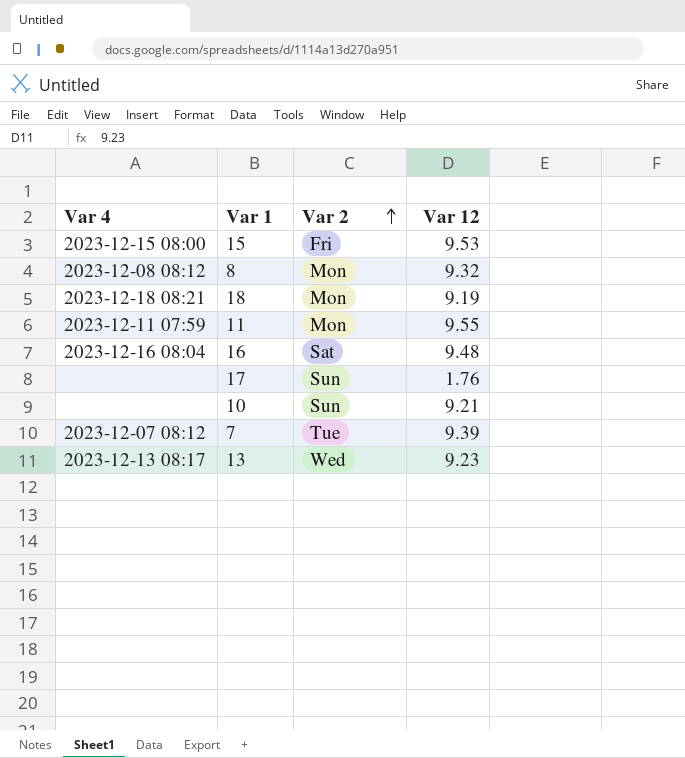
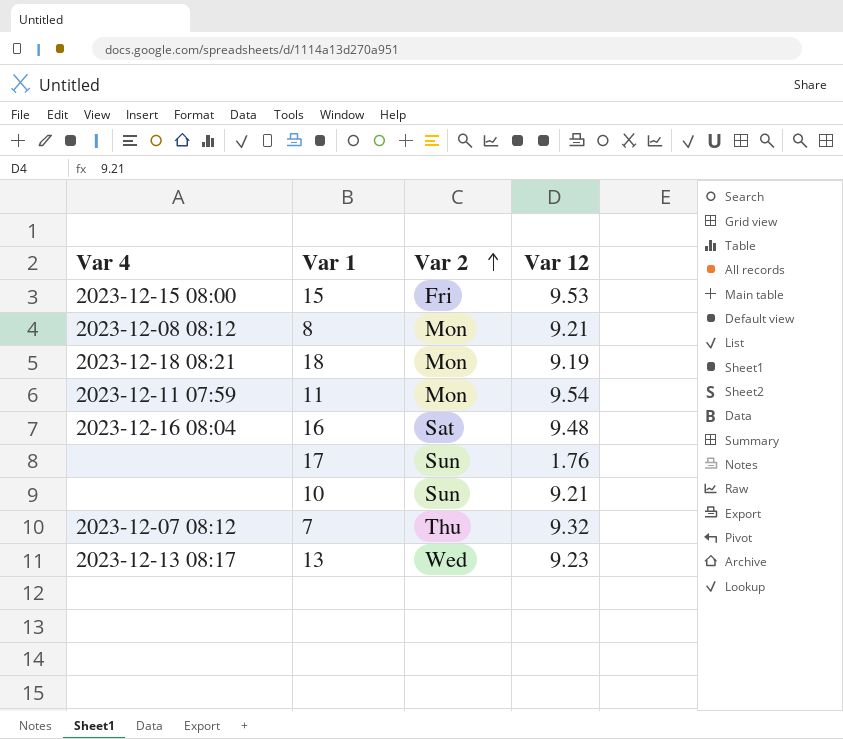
8 | Var 12: 9.32 -> 9.21
11 | Var 12: 9.55 -> 9.54
7 | Var 2: Tue -> Thu
7 | Var 12: 9.39 -> 9.32

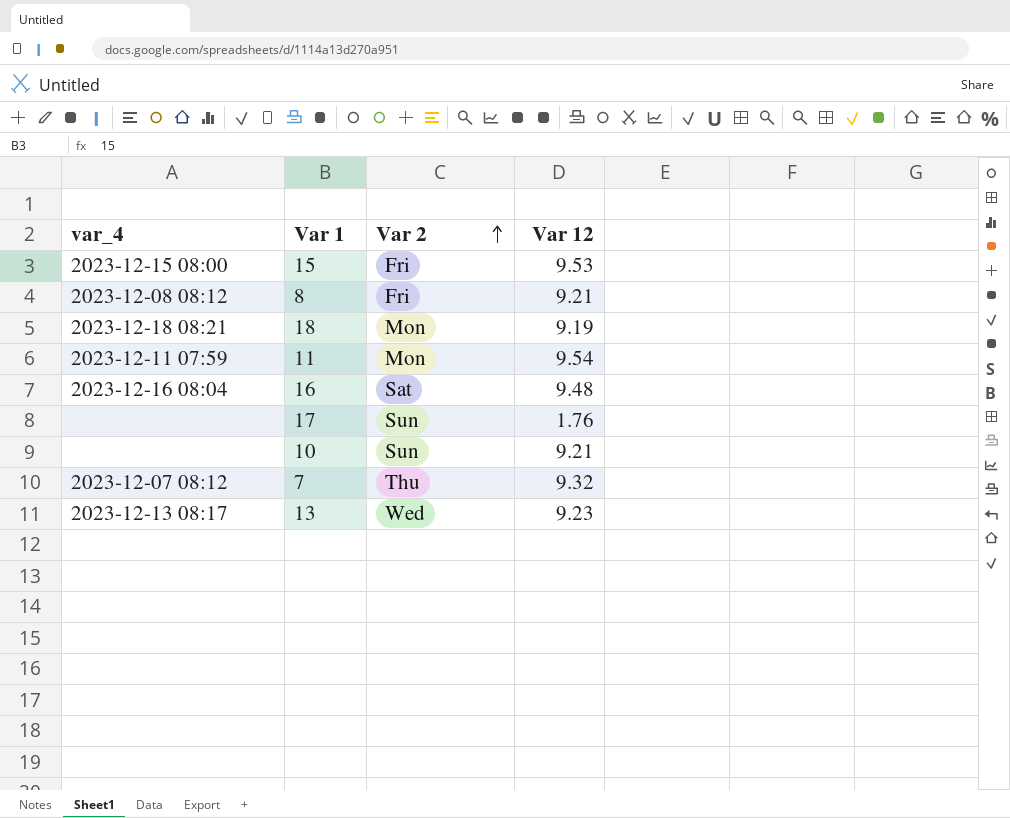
column name: Var 4 -> var_4
8 | Var 2: Mon -> Fri

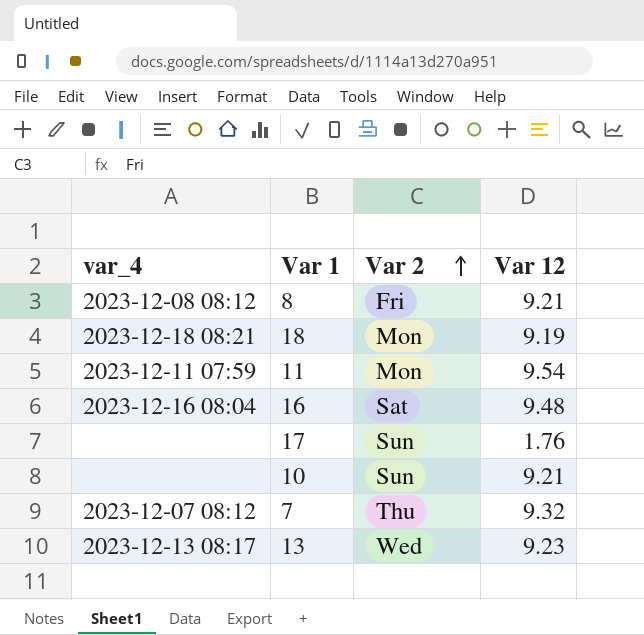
row 15: 2023-12-15 08:00 | Fri | 9.53 -> none

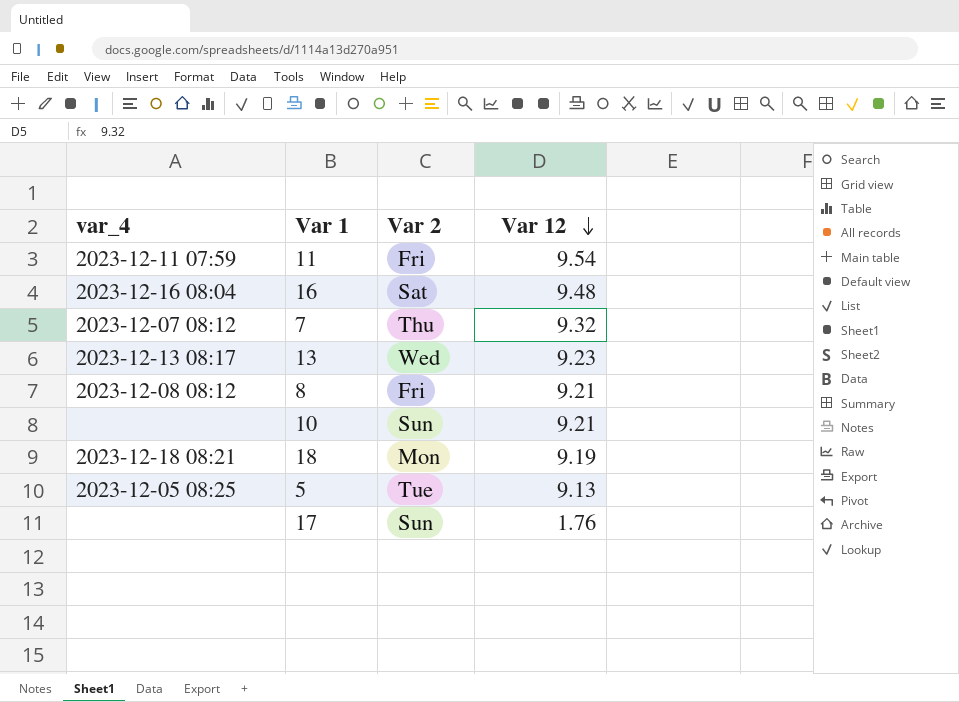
row order: Var 2 ascending -> Var 12 descending
11 | Var 2: Mon -> Fri
row 5: none -> 2023-12-05 08:25 | Tue | 9.13

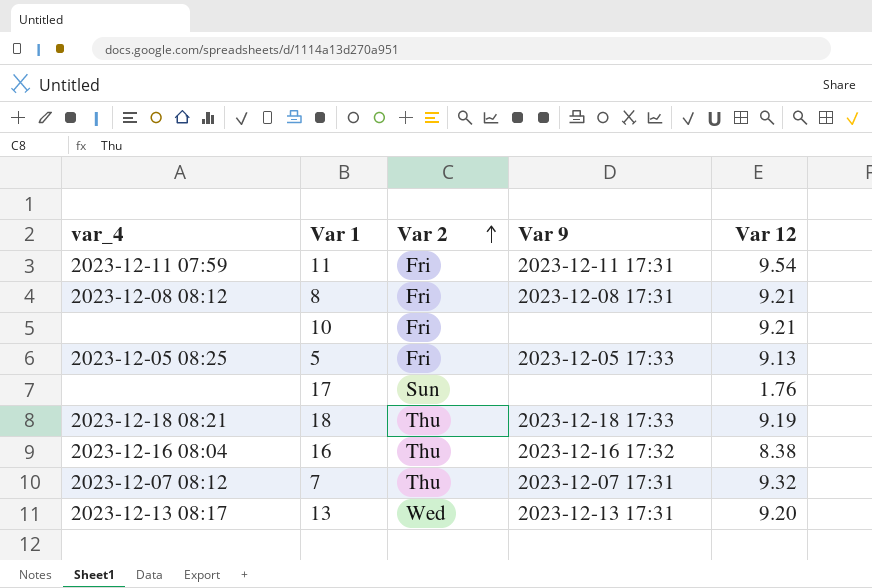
row order: Var 12 descending -> Var 2 ascending
column Var 9 | position: none -> 4
10 | Var 2: Sun -> Fri
5 | Var 2: Tue -> Fri
18 | Var 2: Mon -> Thu
16 | Var 2: Sat -> Thu
16 | Var 12: 9.48 -> 8.38
13 | Var 12: 9.23 -> 9.20

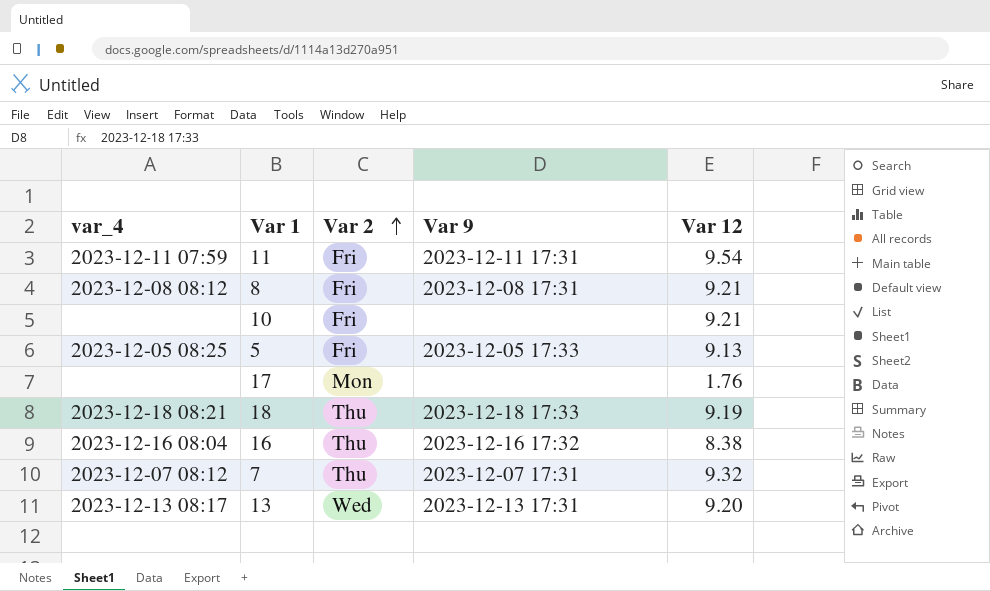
17 | Var 2: Sun -> Mon

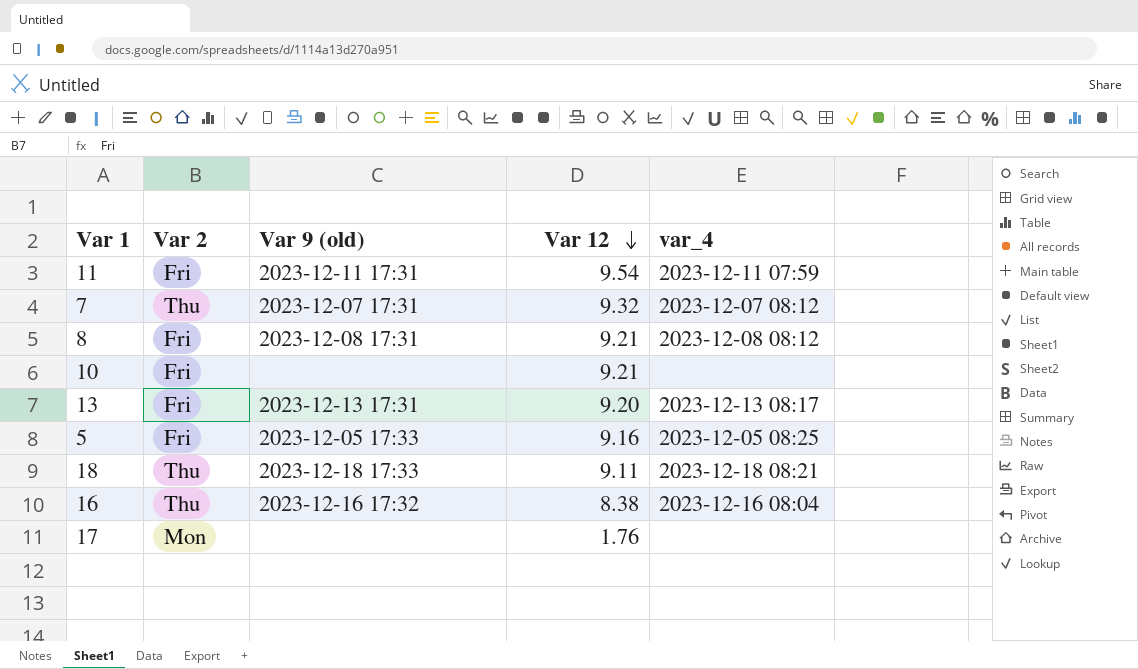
row order: Var 2 ascending -> Var 12 descending
column name: Var 9 -> Var 9 (old)
column var_4 | position: 1 -> 5
13 | Var 2: Wed -> Fri
5 | Var 12: 9.13 -> 9.16
18 | Var 12: 9.19 -> 9.11

